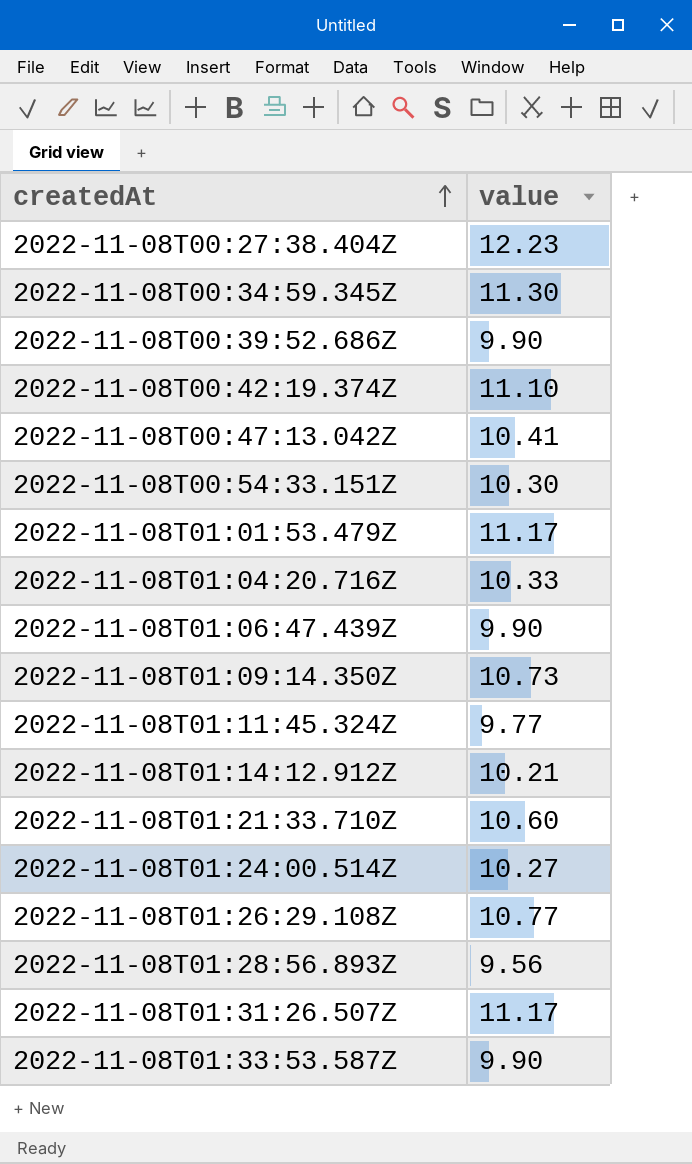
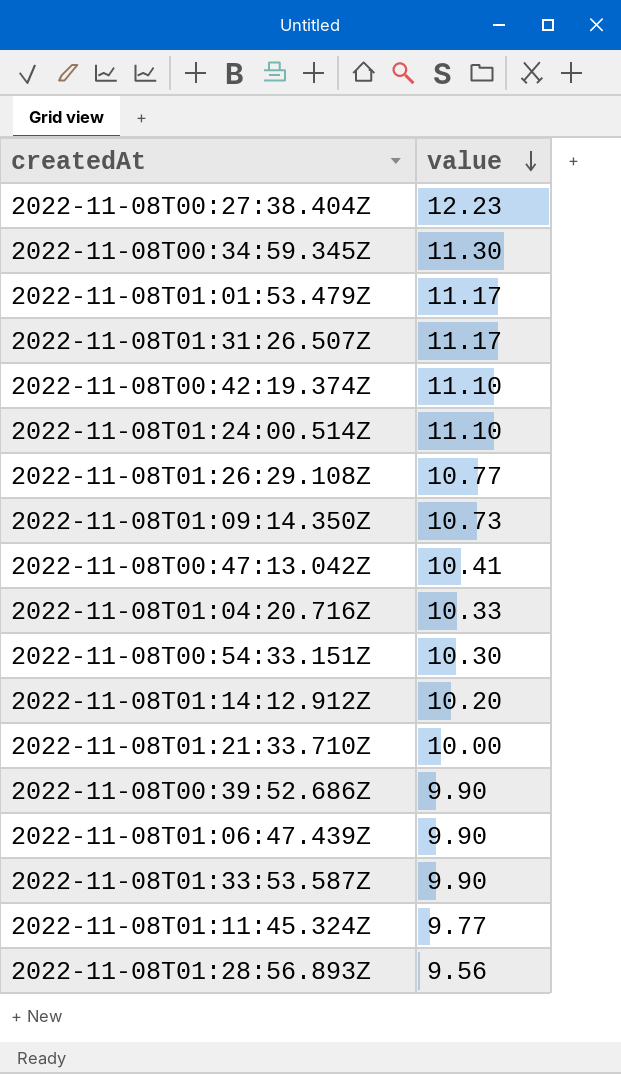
row order: createdAt ascending -> value descending
2022-11-08T01:24:00.514Z | value: 10.27 -> 11.10
2022-11-08T01:14:12.912Z | value: 10.21 -> 10.20
2022-11-08T01:21:33.710Z | value: 10.60 -> 10.00

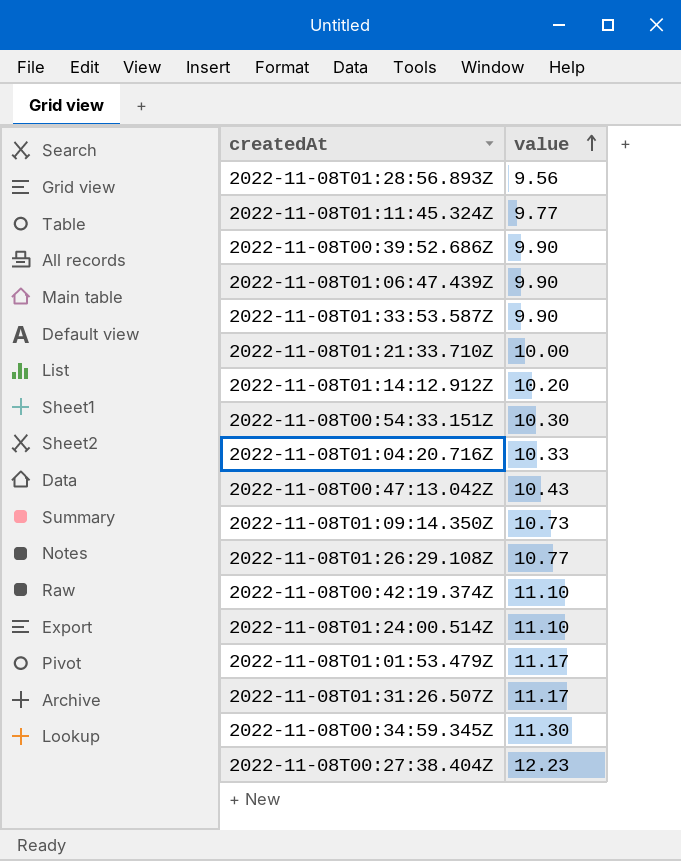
row order: value descending -> value ascending
2022-11-08T00:47:13.042Z | value: 10.41 -> 10.43

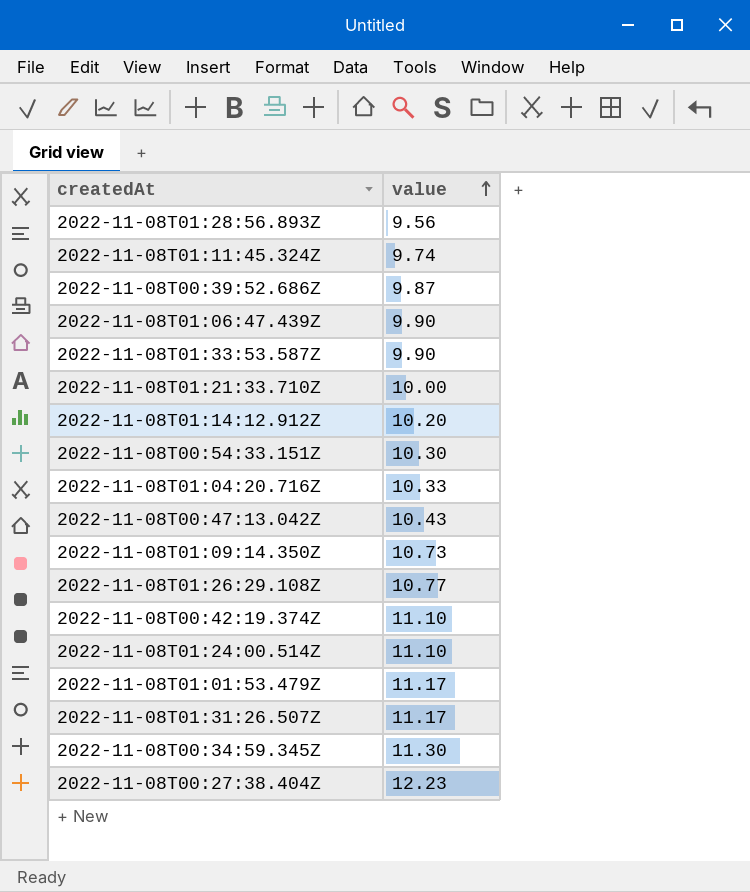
2022-11-08T01:11:45.324Z | value: 9.77 -> 9.74
2022-11-08T00:39:52.686Z | value: 9.90 -> 9.87

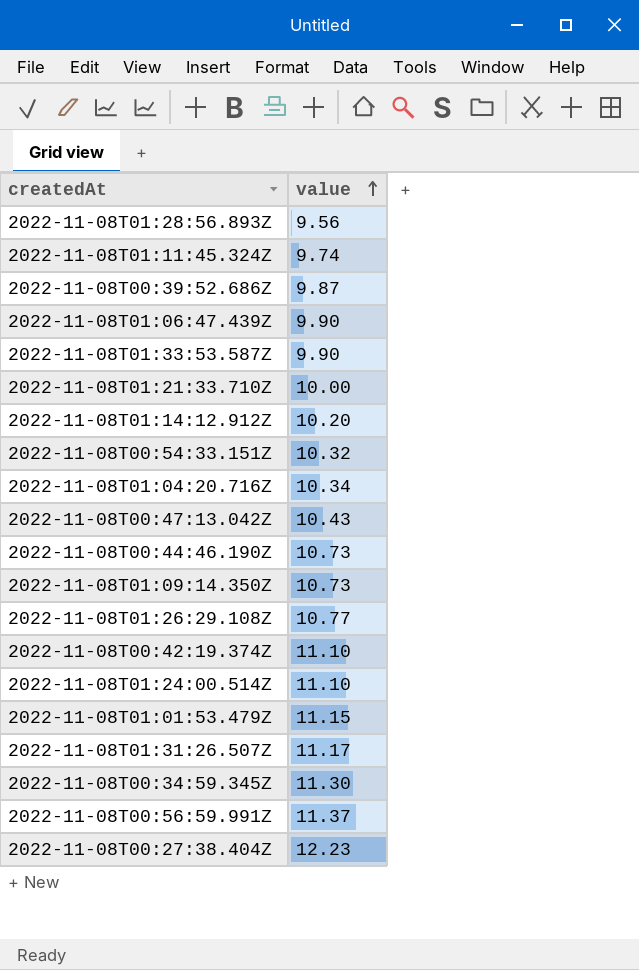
2022-11-08T00:54:33.151Z | value: 10.30 -> 10.32
2022-11-08T01:04:20.716Z | value: 10.33 -> 10.34
row 2022-11-08T00:44:46.190Z: none -> 10.73
2022-11-08T01:01:53.479Z | value: 11.17 -> 11.15
row 2022-11-08T00:56:59.991Z: none -> 11.37

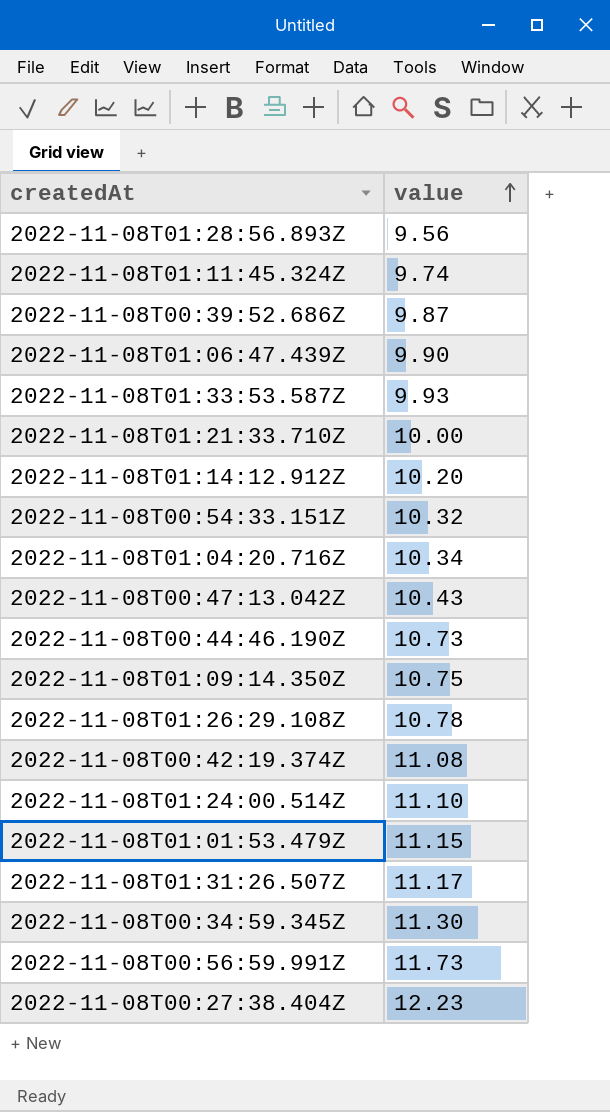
2022-11-08T01:33:53.587Z | value: 9.90 -> 9.93
2022-11-08T01:09:14.350Z | value: 10.73 -> 10.75
2022-11-08T01:26:29.108Z | value: 10.77 -> 10.78
2022-11-08T00:42:19.374Z | value: 11.10 -> 11.08
2022-11-08T00:56:59.991Z | value: 11.37 -> 11.73

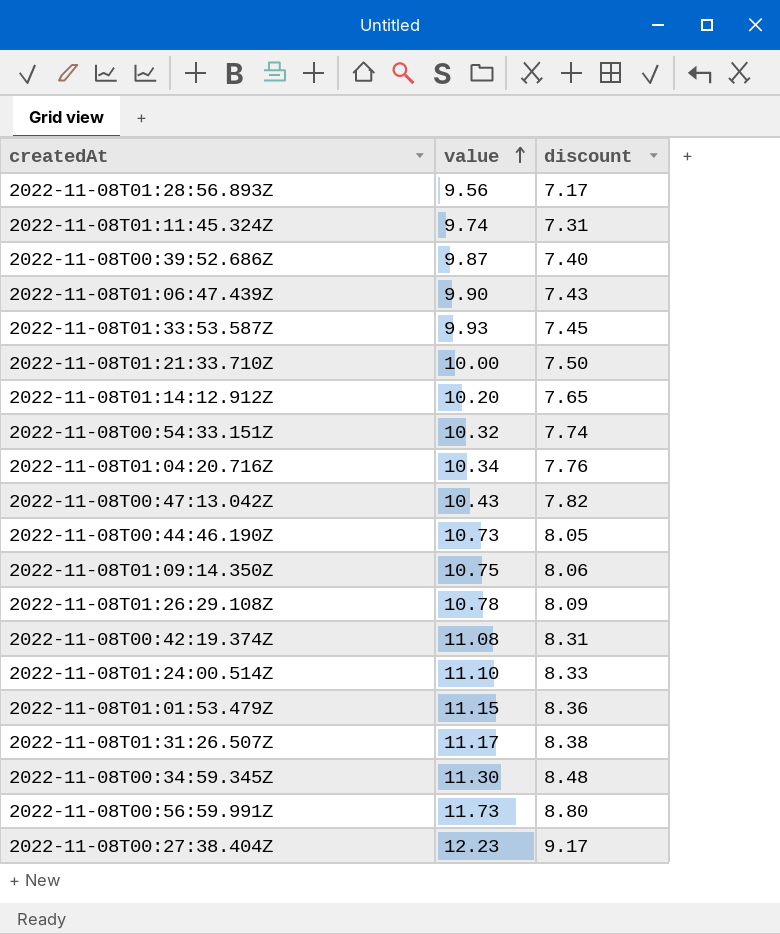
column discount | formula: none -> [value] * 0.75

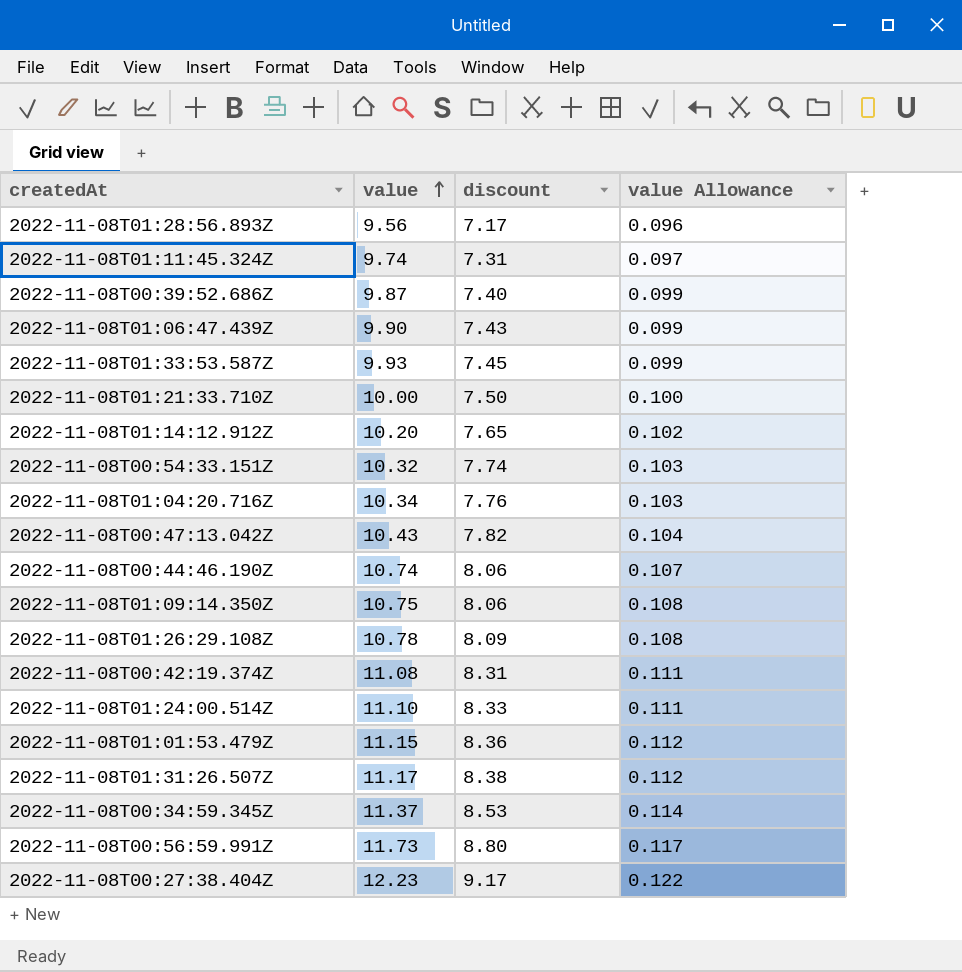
column value Allowance | formula: none -> [value] * 0.01
2022-11-08T00:44:46.190Z | value: 10.73 -> 10.74
2022-11-08T00:44:46.190Z | discount: 8.05 -> 8.06
2022-11-08T00:34:59.345Z | value: 11.30 -> 11.37
2022-11-08T00:34:59.345Z | discount: 8.48 -> 8.53

